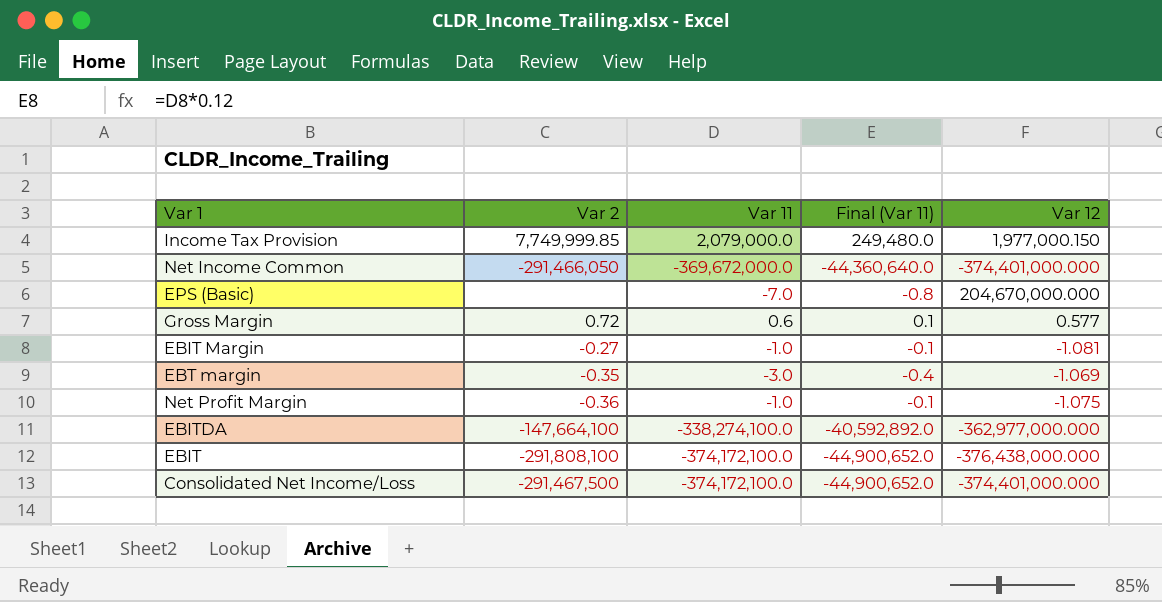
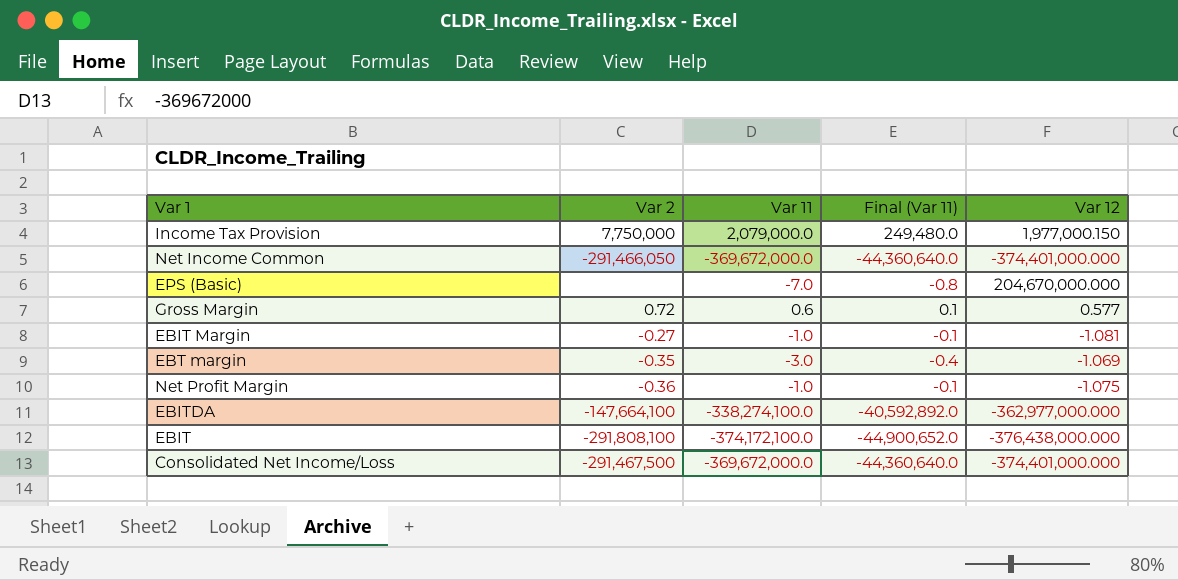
Income Tax Provision | Var 2: 7,749,999.85 -> 7,750,000
Consolidated Net Income/Loss | Var 11: -374,172,100.0 -> -369,672,000.0
Consolidated Net Income/Loss | Final (Var 11): -44,900,652.0 -> -44,360,640.0

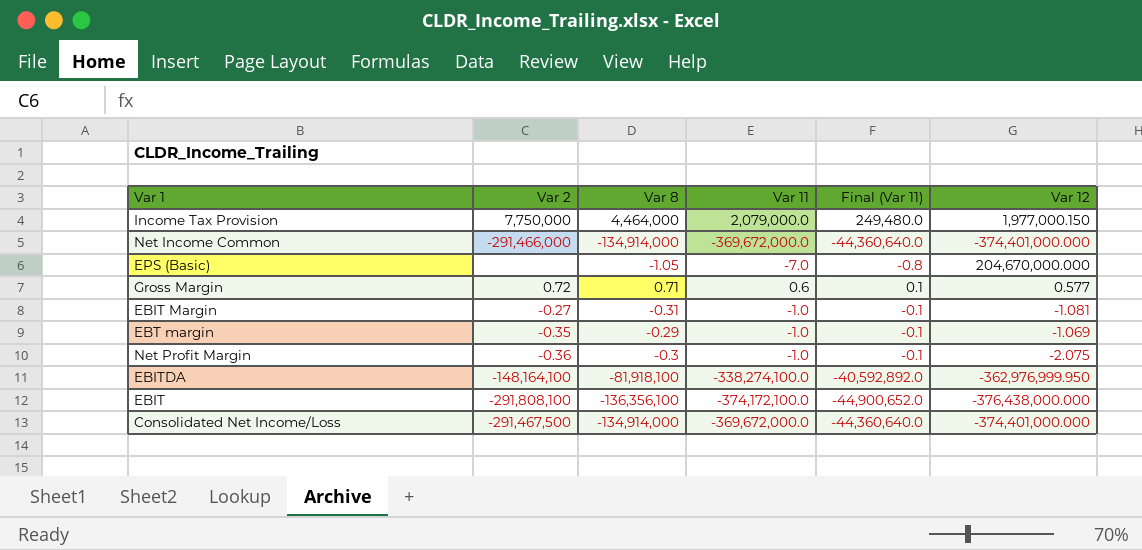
column Var 8 | position: none -> 3
Net Income Common | Var 2: -291,466,050 -> -291,466,000
EBT margin | Var 11: -3.0 -> -1.0
EBT margin | Final (Var 11): -0.4 -> -0.1
Net Profit Margin | Var 12: -1.075 -> -2.075
EBITDA | Var 2: -147,664,100 -> -148,164,100
EBITDA | Var 12: -362,977,000.000 -> -362,976,999.950

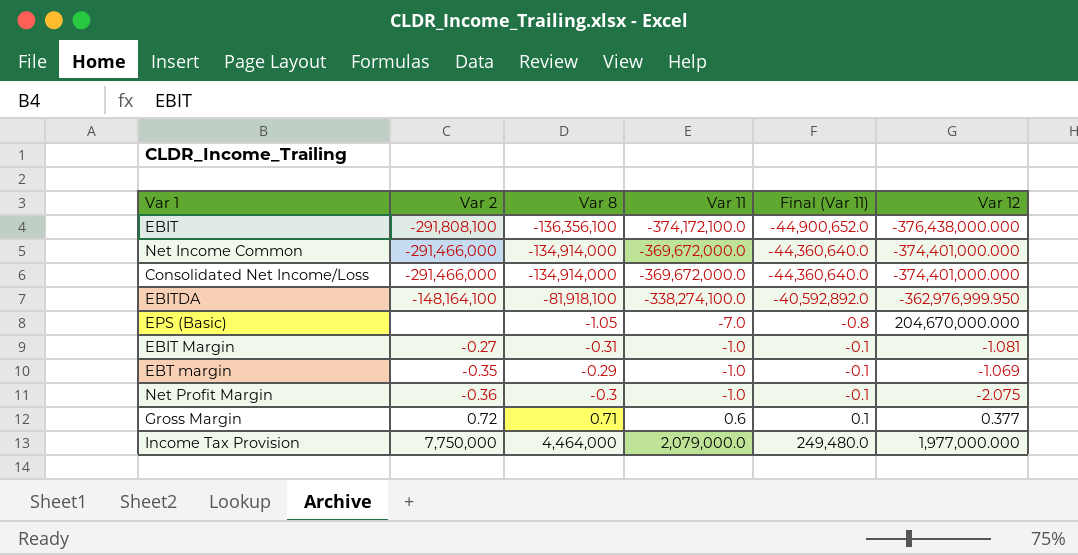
row order: none -> Var 11 ascending
Consolidated Net Income/Loss | Var 2: -291,467,500 -> -291,466,000
Gross Margin | Var 12: 0.577 -> 0.377
Income Tax Provision | Var 12: 1,977,000.150 -> 1,977,000.000

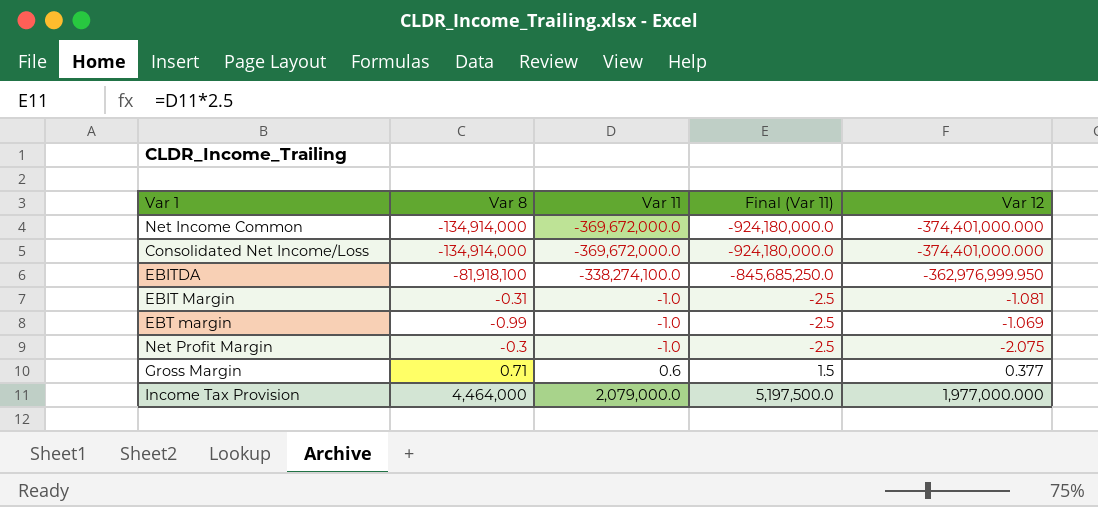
column Var 2 | position: 2 -> none
column Final (Var 11) | formula: [Var 11] * 0.12 -> [Var 11] * 2.5
row EBIT: -291,808,100 | -136,356,100 | -374,172,100.0 | -44,900,652.0 | -376,438,000.000 -> none
row EPS (Basic): none | -1.05 | -7.0 | -0.8 | 204,670,000.000 -> none
EBT margin | Var 8: -0.29 -> -0.99

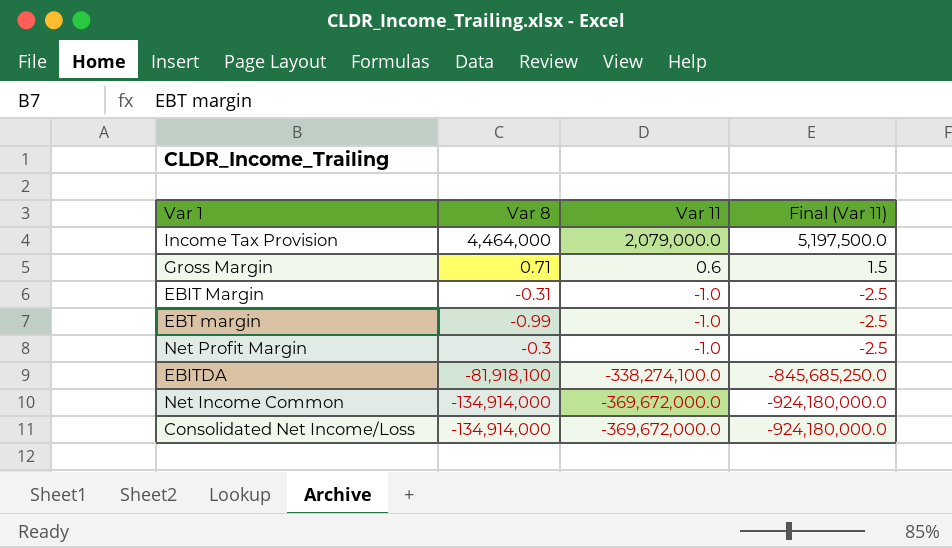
row order: Var 11 ascending -> Var 11 descending
column Var 12 | position: 5 -> none

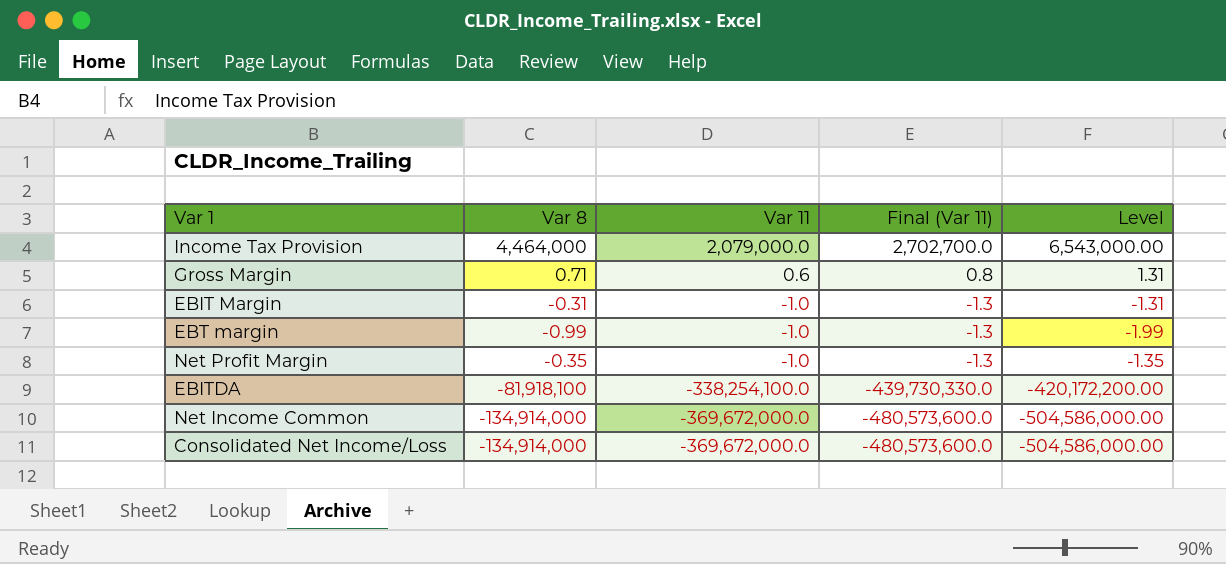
column Final (Var 11) | formula: [Var 11] * 2.5 -> [Var 11] * 1.3
column Level | formula: none -> [Var 8] + [Var 11]
Net Profit Margin | Var 8: -0.3 -> -0.35
EBITDA | Var 11: -338,274,100.0 -> -338,254,100.0

